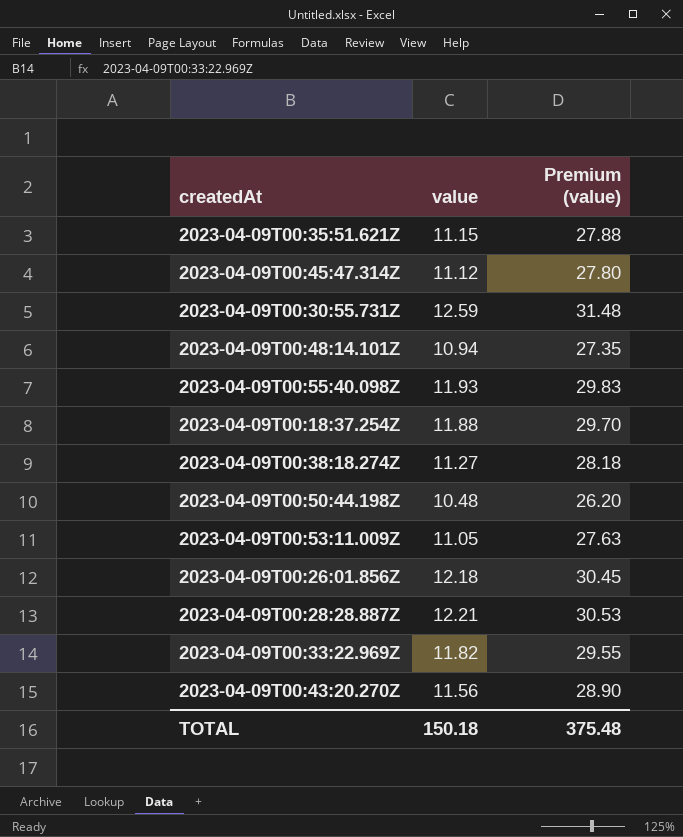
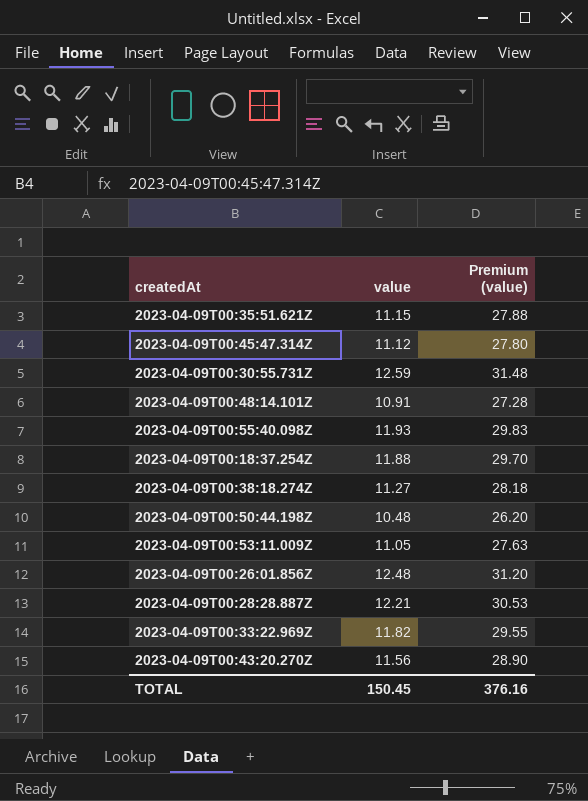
2023-04-09T00:48:14.101Z | value: 10.94 -> 10.91
2023-04-09T00:48:14.101Z | Premium (value): 27.35 -> 27.28
2023-04-09T00:26:01.856Z | value: 12.18 -> 12.48
2023-04-09T00:26:01.856Z | Premium (value): 30.45 -> 31.20
TOTAL | value: 150.18 -> 150.45
TOTAL | Premium (value): 375.48 -> 376.16

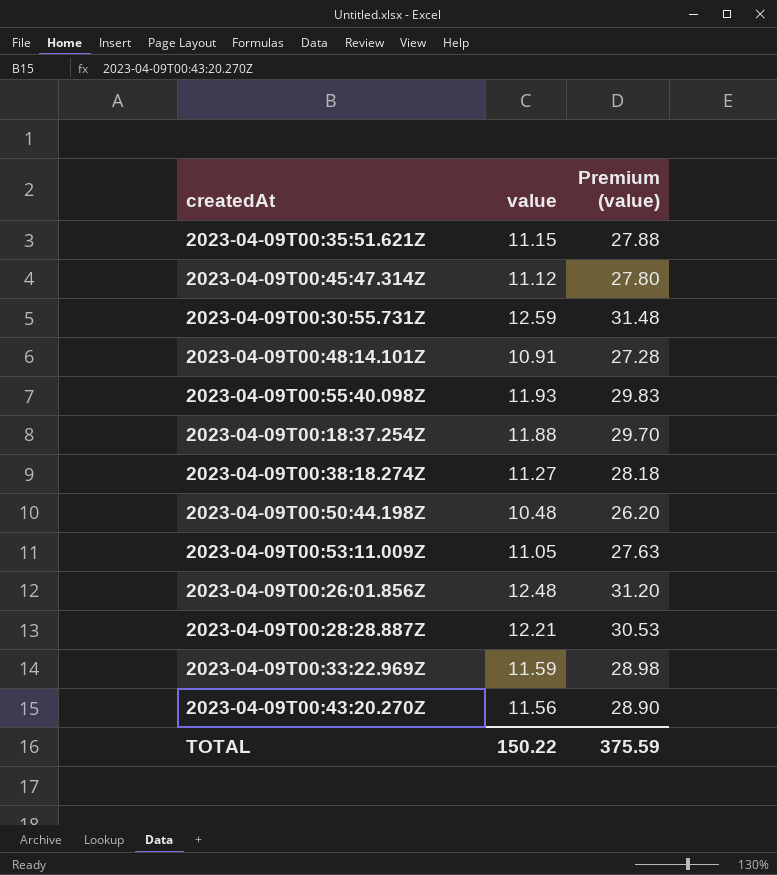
2023-04-09T00:33:22.969Z | value: 11.82 -> 11.59
2023-04-09T00:33:22.969Z | Premium (value): 29.55 -> 28.98
TOTAL | value: 150.45 -> 150.22
TOTAL | Premium (value): 376.16 -> 375.59

